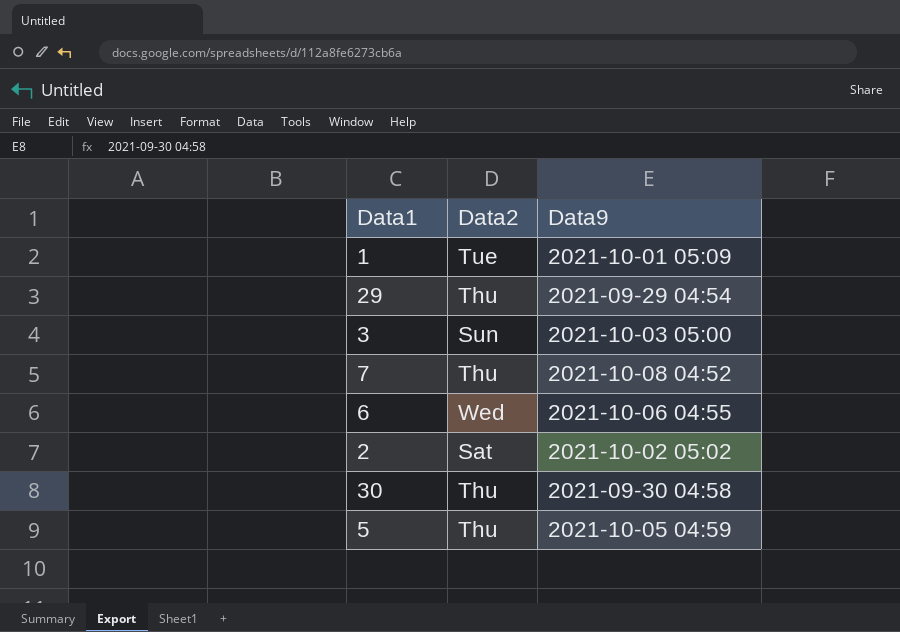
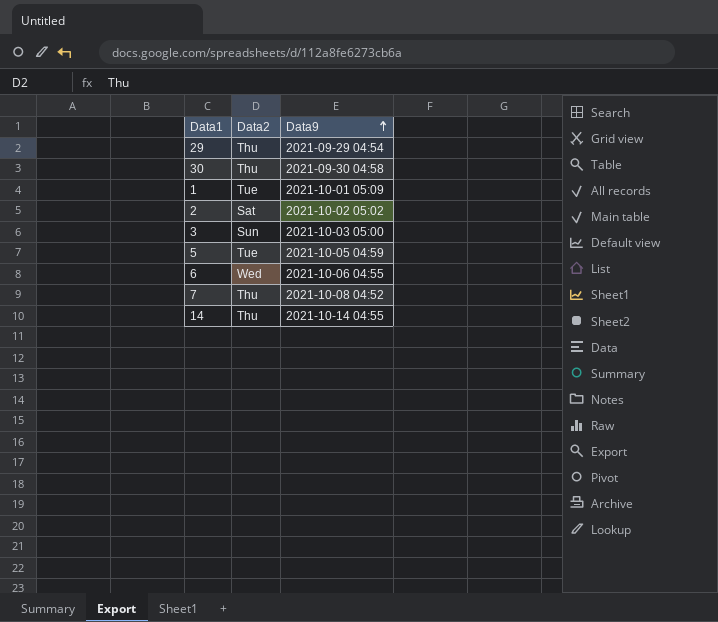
row order: none -> Data9 ascending
5 | Data2: Thu -> Tue
row 14: none -> Thu | 2021-10-14 04:55

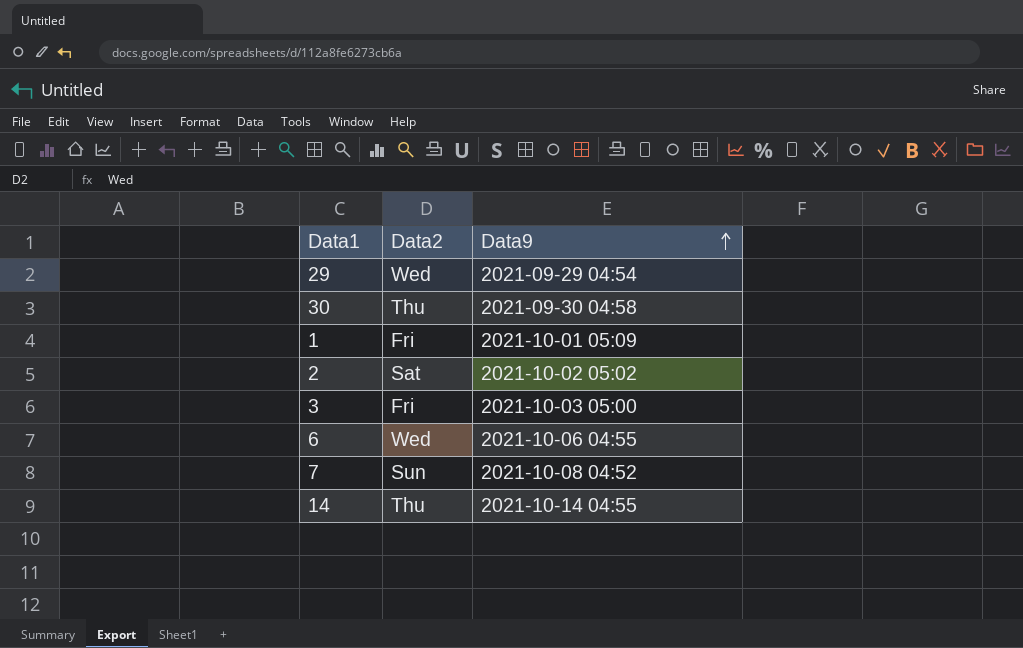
row 5: Tue | 2021-10-05 04:59 -> none
29 | Data2: Thu -> Wed
1 | Data2: Tue -> Fri
3 | Data2: Sun -> Fri
7 | Data2: Thu -> Sun

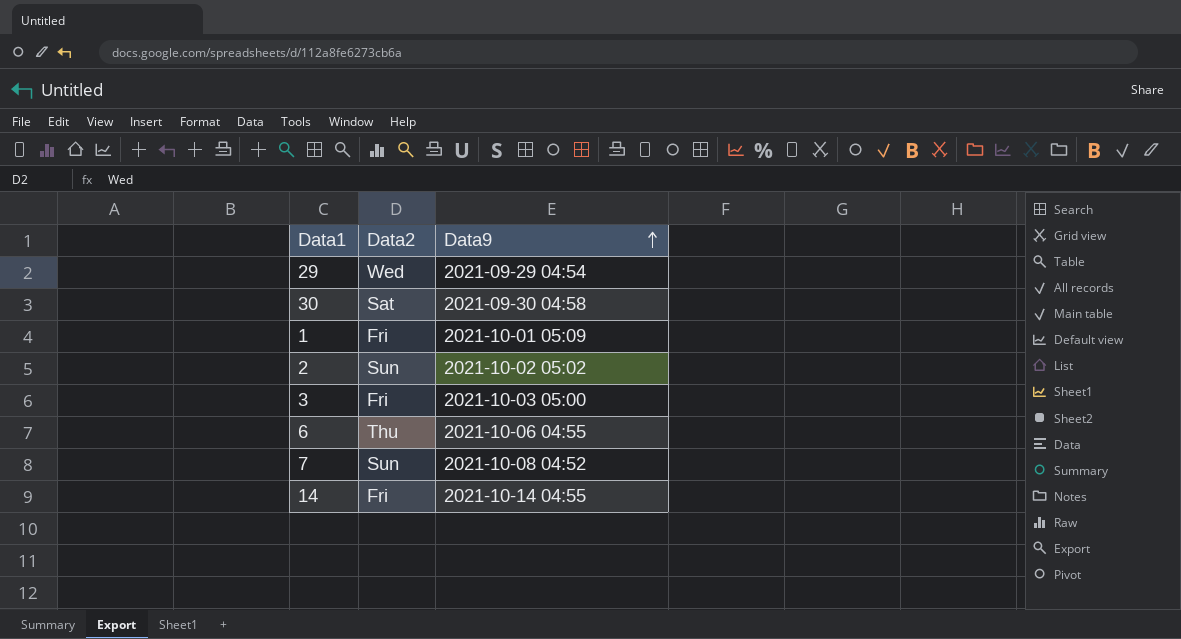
30 | Data2: Thu -> Sat
2 | Data2: Sat -> Sun
6 | Data2: Wed -> Thu
14 | Data2: Thu -> Fri

